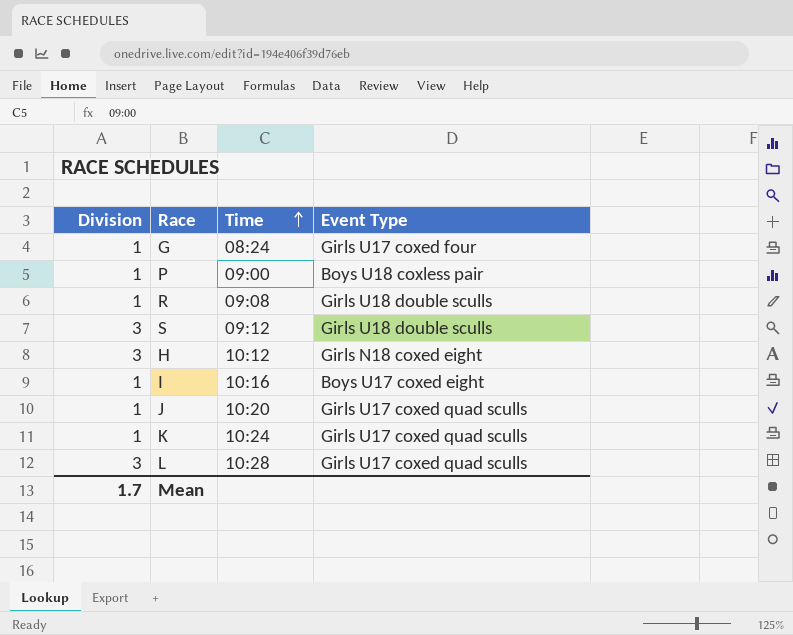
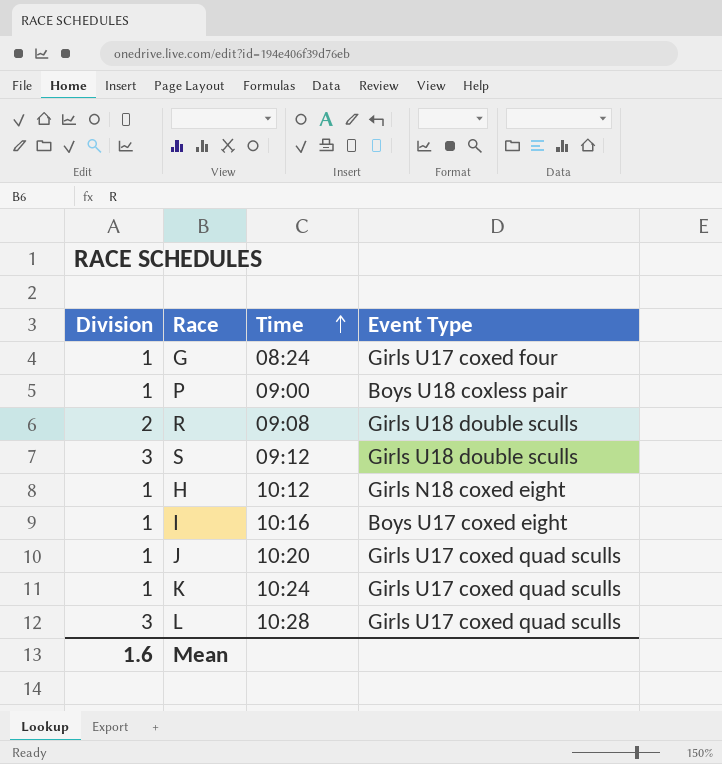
R | Division: 1 -> 2
H | Division: 3 -> 1
Mean | Division: 1.7 -> 1.6

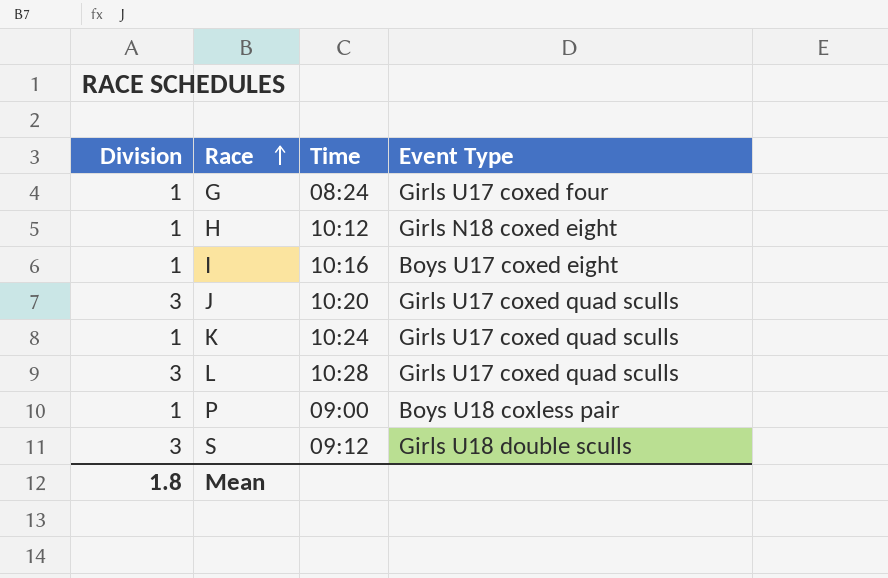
row order: Time ascending -> Race ascending
row R: 2 | 09:08 | Girls U18 double sculls -> none
J | Division: 1 -> 3
Mean | Division: 1.6 -> 1.8

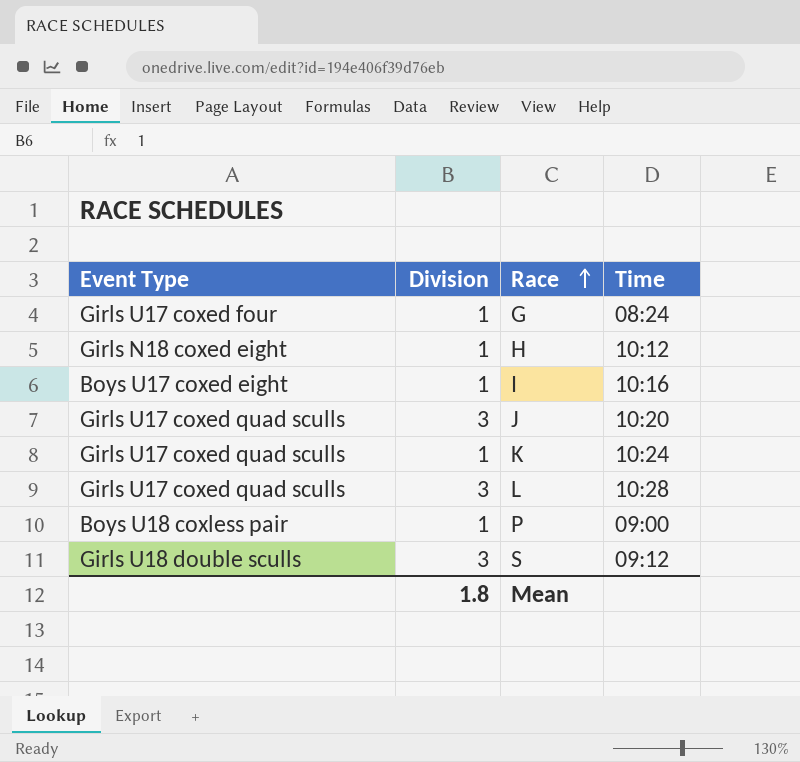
column Event Type | position: 4 -> 1

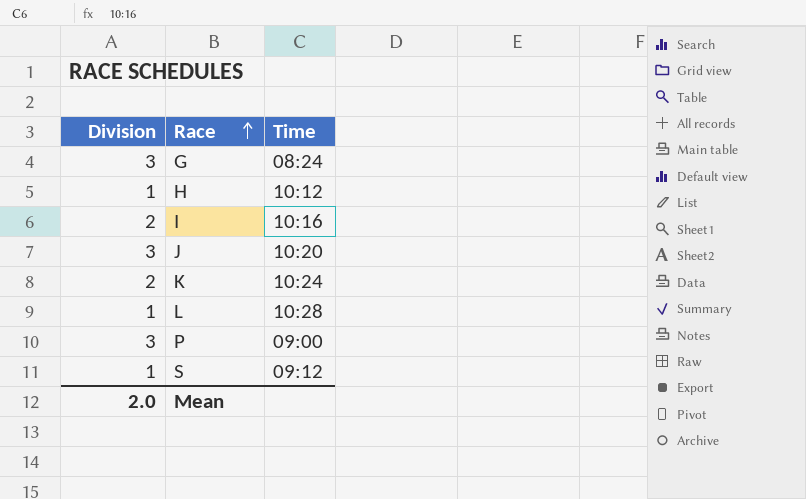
column Event Type | position: 1 -> none
G | Division: 1 -> 3
I | Division: 1 -> 2
K | Division: 1 -> 2
L | Division: 3 -> 1
P | Division: 1 -> 3
S | Division: 3 -> 1
Mean | Division: 1.8 -> 2.0

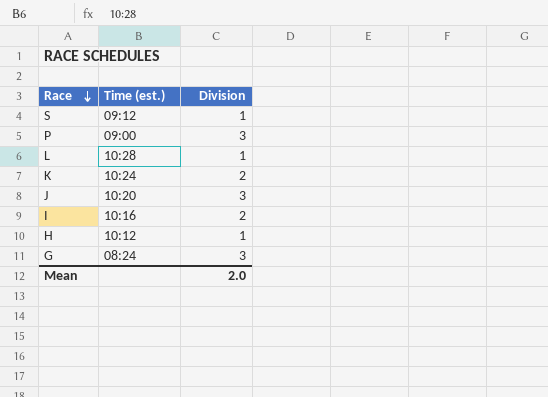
row order: Race ascending -> Race descending
column name: Time -> Time (est.)
column Division | position: 1 -> 3

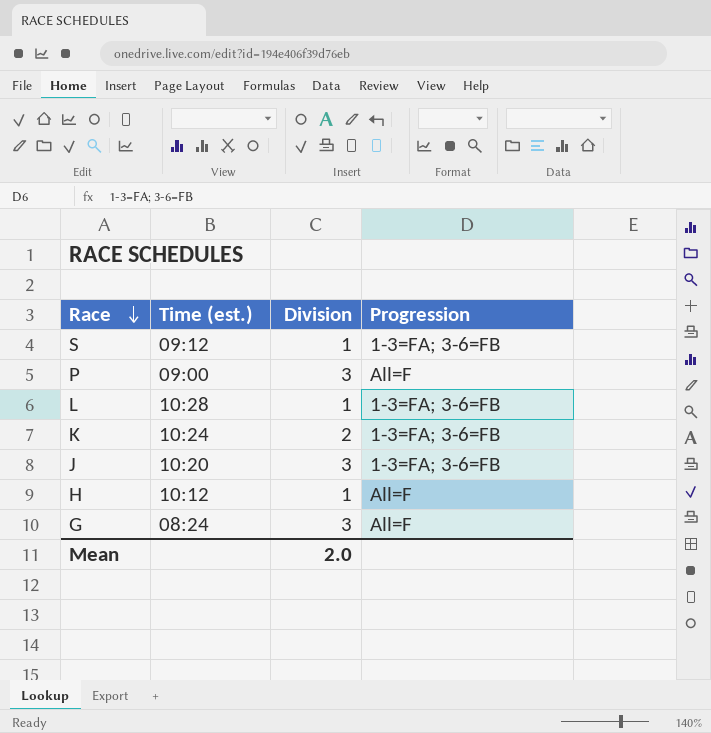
column Progression | position: none -> 4
row I: 10:16 | 2 -> none

